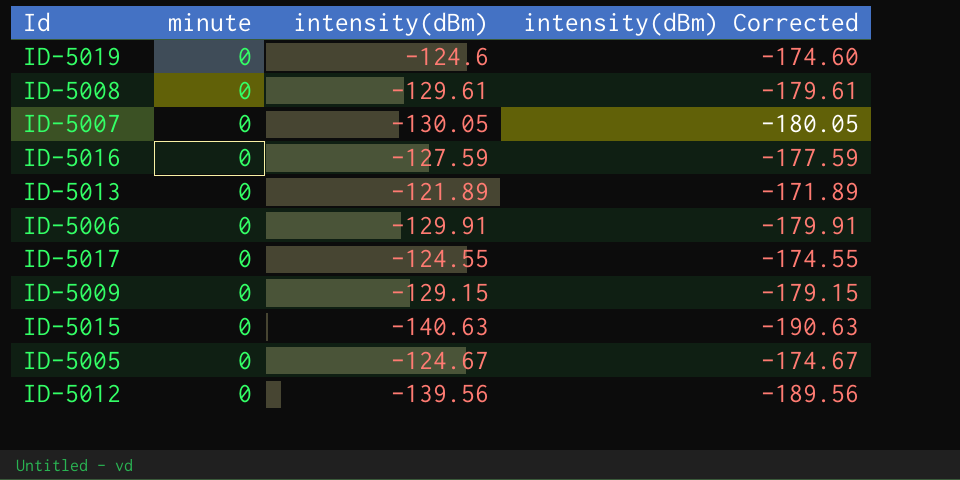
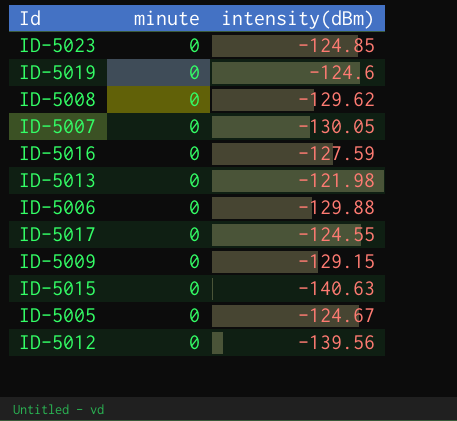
column intensity(dBm) Corrected | formula: [intensity(dBm)] - 50 -> none
row ID-5023: none -> 0 | -124.85
ID-5008 | intensity(dBm): -129.61 -> -129.62
ID-5013 | intensity(dBm): -121.89 -> -121.98
ID-5006 | intensity(dBm): -129.91 -> -129.88

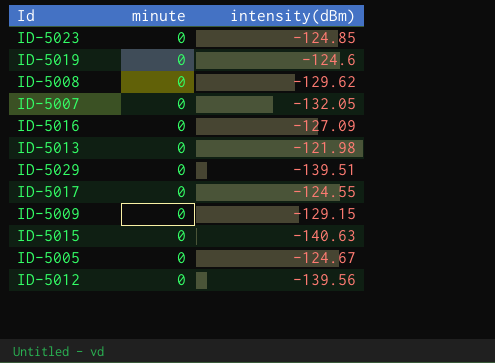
row ID-5006: 0 | -129.88 -> none
ID-5007 | intensity(dBm): -130.05 -> -132.05
ID-5016 | intensity(dBm): -127.59 -> -127.09
row ID-5029: none -> 0 | -139.51

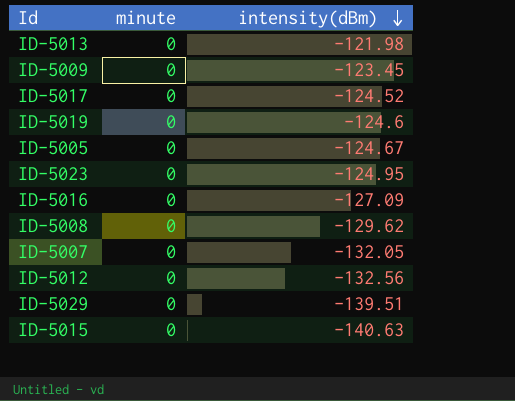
row order: none -> intensity(dBm) descending
ID-5009 | intensity(dBm): -129.15 -> -123.45
ID-5017 | intensity(dBm): -124.55 -> -124.52
ID-5023 | intensity(dBm): -124.85 -> -124.95
ID-5012 | intensity(dBm): -139.56 -> -132.56

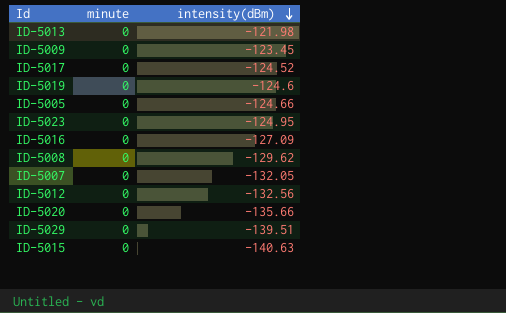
ID-5005 | intensity(dBm): -124.67 -> -124.66
row ID-5020: none -> 0 | -135.66

